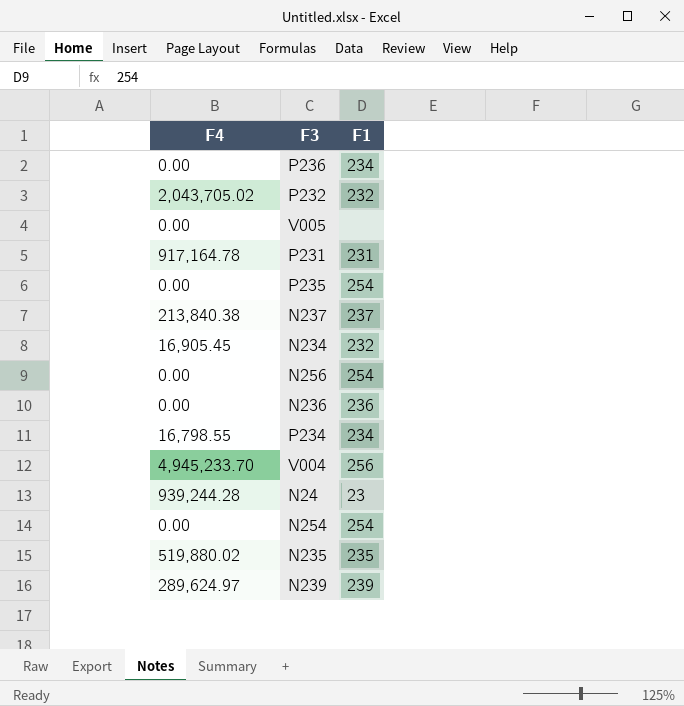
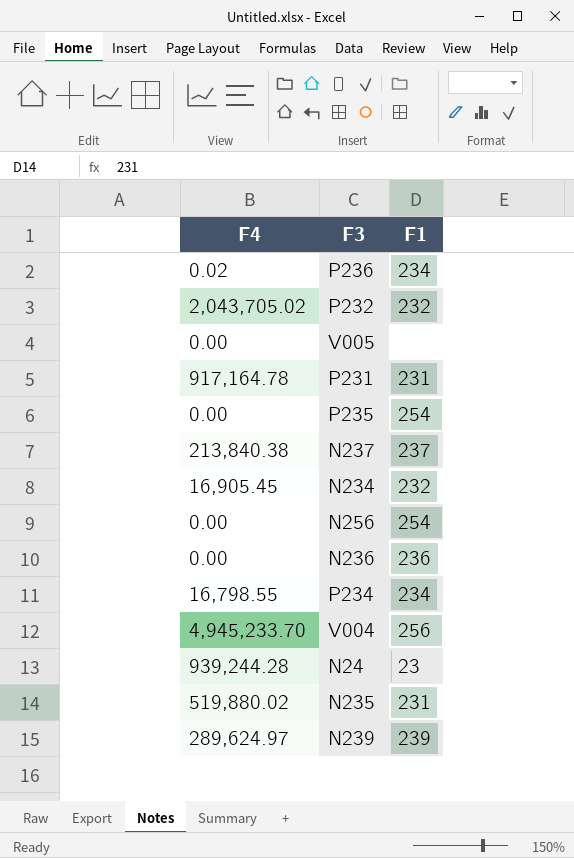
row N254: 0.00 | 254 -> none
P236 | F4: 0.00 -> 0.02
N235 | F1: 235 -> 231

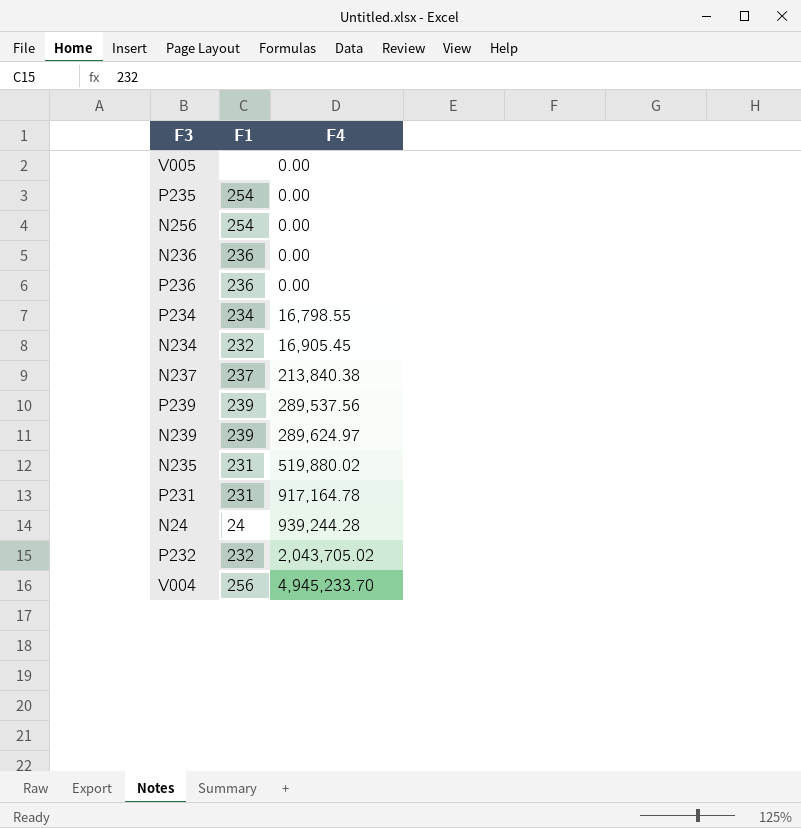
row order: none -> F4 ascending
column F4 | position: 1 -> 3
P236 | F1: 234 -> 236
P236 | F4: 0.02 -> 0.00
row P239: none -> 239 | 289,537.56
N24 | F1: 23 -> 24

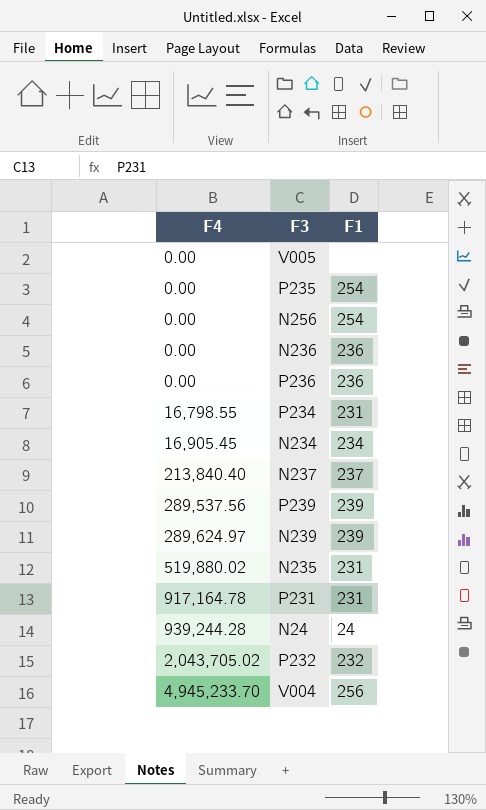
column F4 | position: 3 -> 1
P234 | F1: 234 -> 231
N234 | F1: 232 -> 234
N237 | F4: 213,840.38 -> 213,840.40

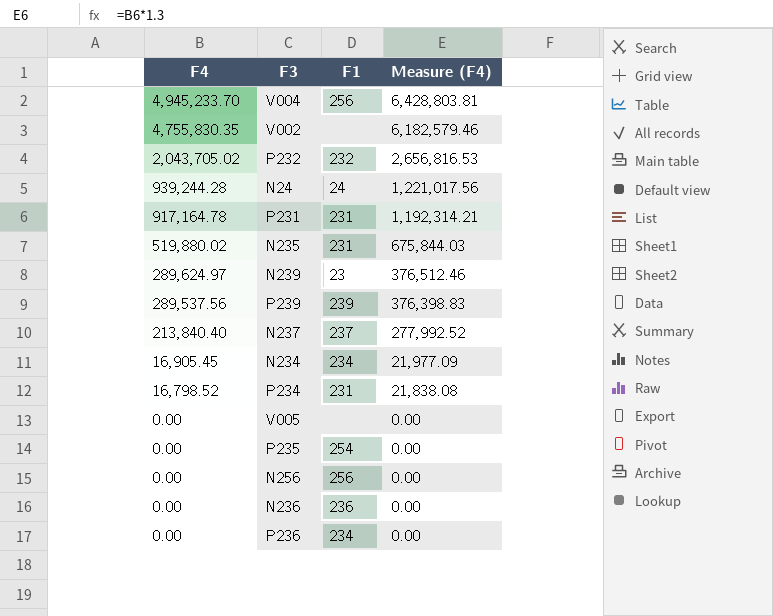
row order: F4 ascending -> F4 descending
column Measure (F4) | formula: none -> [F4] * 1.3
row V002: none -> 4,755,830.35 | none | 6,182,579.46
N239 | F1: 239 -> 23
P234 | F4: 16,798.55 -> 16,798.52
N256 | F1: 254 -> 256
P236 | F1: 236 -> 234

